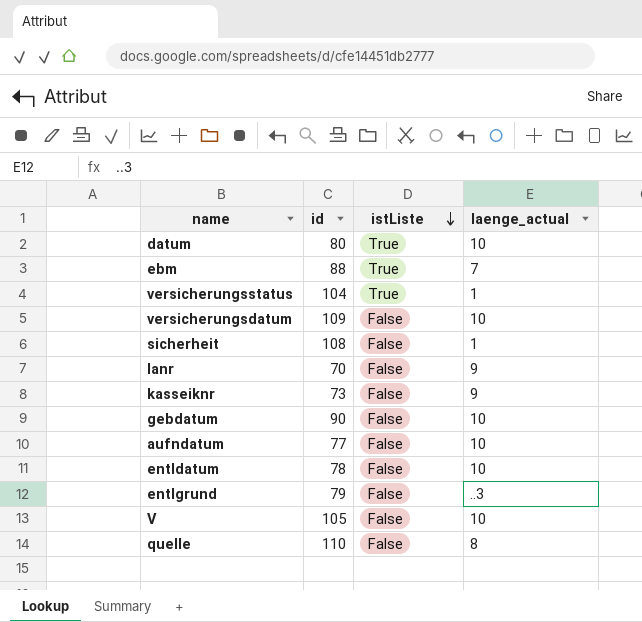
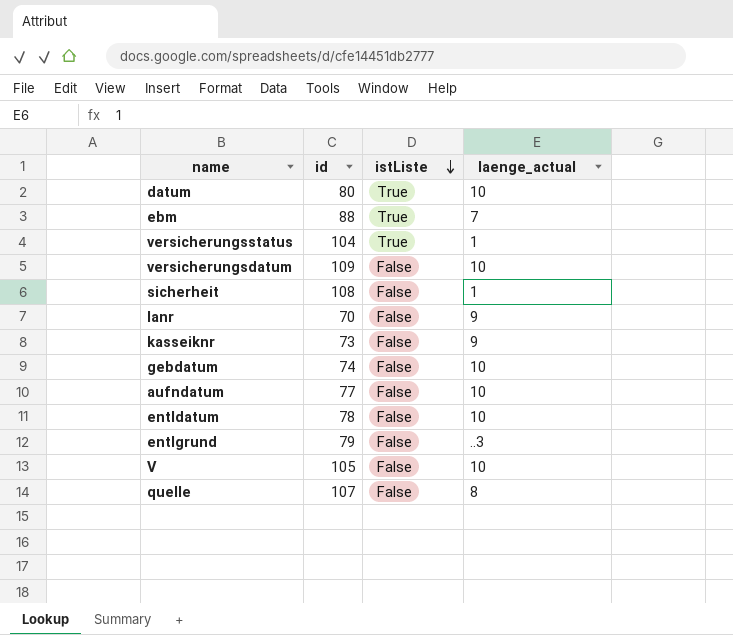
gebdatum | id: 90 -> 74
quelle | id: 110 -> 107

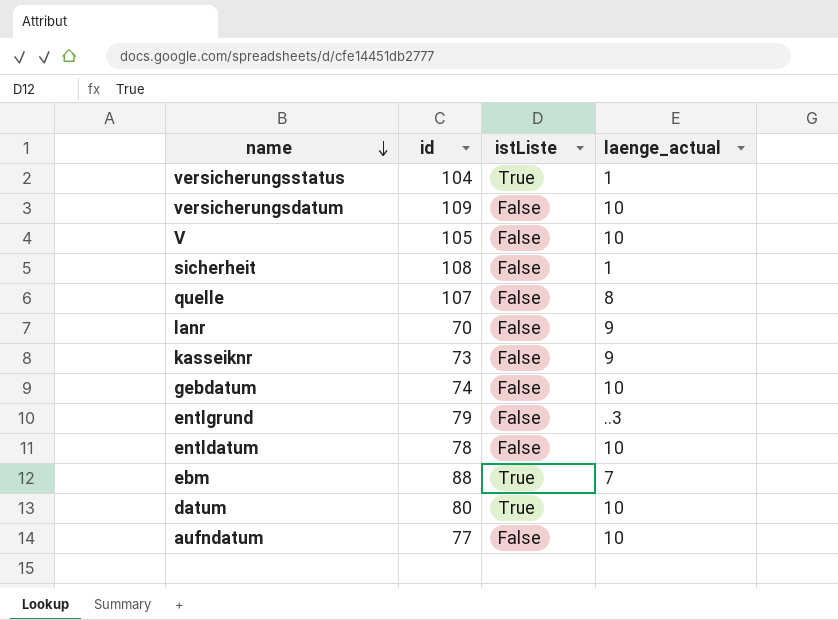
row order: istListe descending -> name descending

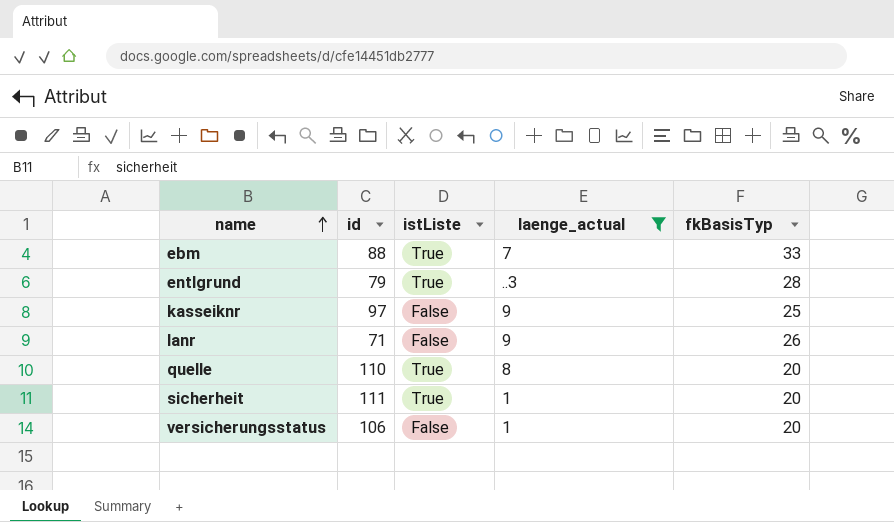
filter: none -> laenge_actual != 10
row order: name descending -> name ascending
column fkBasisTyp | position: none -> 5
entlgrund | istListe: False -> True
kasseiknr | id: 73 -> 97
lanr | id: 70 -> 71
quelle | id: 107 -> 110
quelle | istListe: False -> True
sicherheit | id: 108 -> 111
sicherheit | istListe: False -> True
versicherungsstatus | id: 104 -> 106
versicherungsstatus | istListe: True -> False

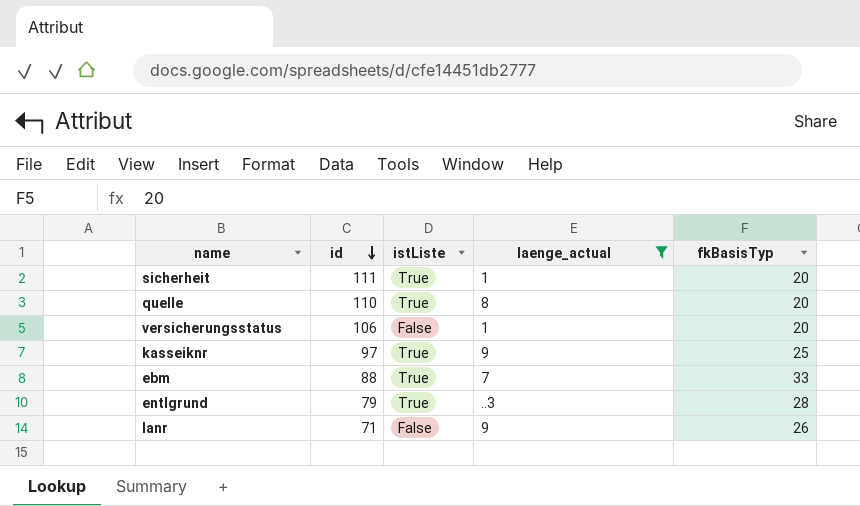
row order: name ascending -> id descending
kasseiknr | istListe: False -> True

